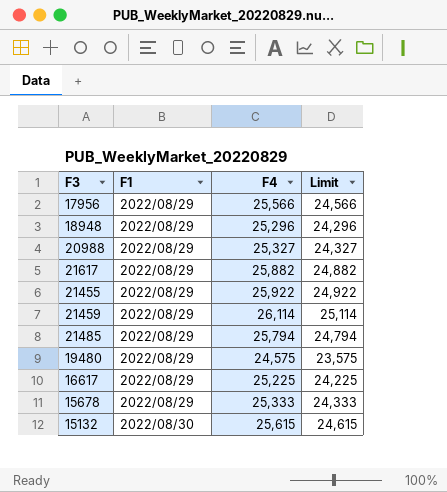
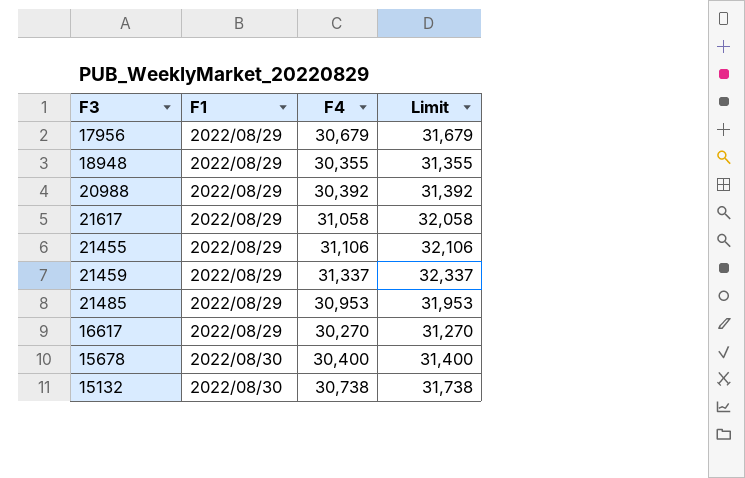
column Limit | formula: [F4] - 1000 -> [F4] + 1000
row 19480: 2022/08/29 | 24,575 | 23,575 -> none
17956 | F4: 25,566 -> 30,679
18948 | F4: 25,296 -> 30,355
20988 | F4: 25,327 -> 30,392
21617 | F4: 25,882 -> 31,058
21455 | F4: 25,922 -> 31,106
21459 | F4: 26,114 -> 31,337
21485 | F4: 25,794 -> 30,953
16617 | F4: 25,225 -> 30,270
15678 | F1: 2022/08/29 -> 2022/08/30
15678 | F4: 25,333 -> 30,400
15132 | F4: 25,615 -> 30,738

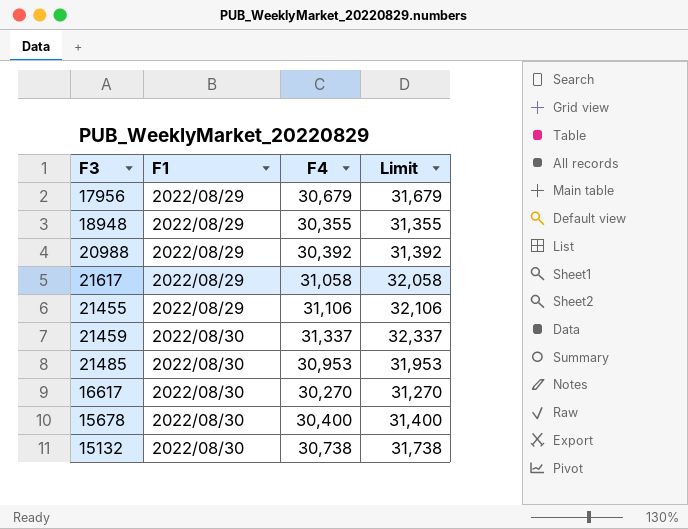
21459 | F1: 2022/08/29 -> 2022/08/30
21485 | F1: 2022/08/29 -> 2022/08/30
16617 | F1: 2022/08/29 -> 2022/08/30

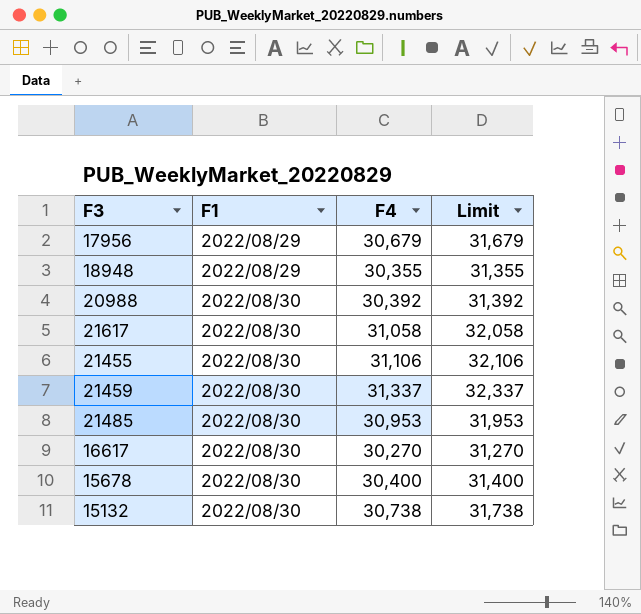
20988 | F1: 2022/08/29 -> 2022/08/30
21617 | F1: 2022/08/29 -> 2022/08/30
21455 | F1: 2022/08/29 -> 2022/08/30

